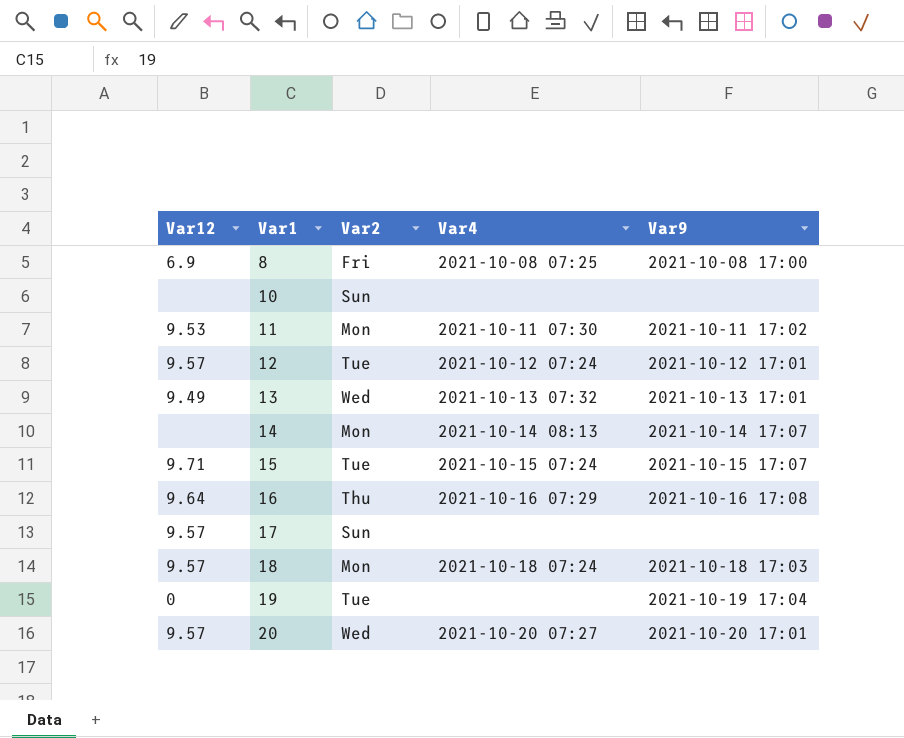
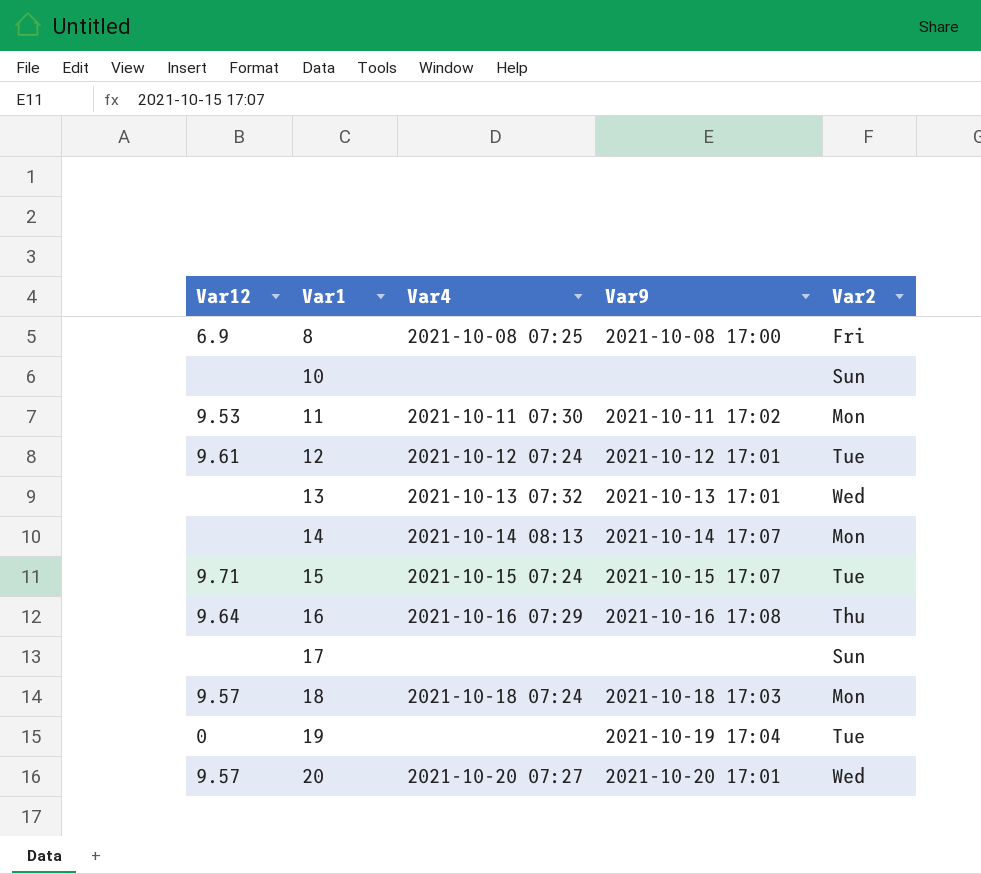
column Var2 | position: 3 -> 5
12 | Var12: 9.57 -> 9.61
13 | Var12: 9.49 -> none
17 | Var12: 9.57 -> none

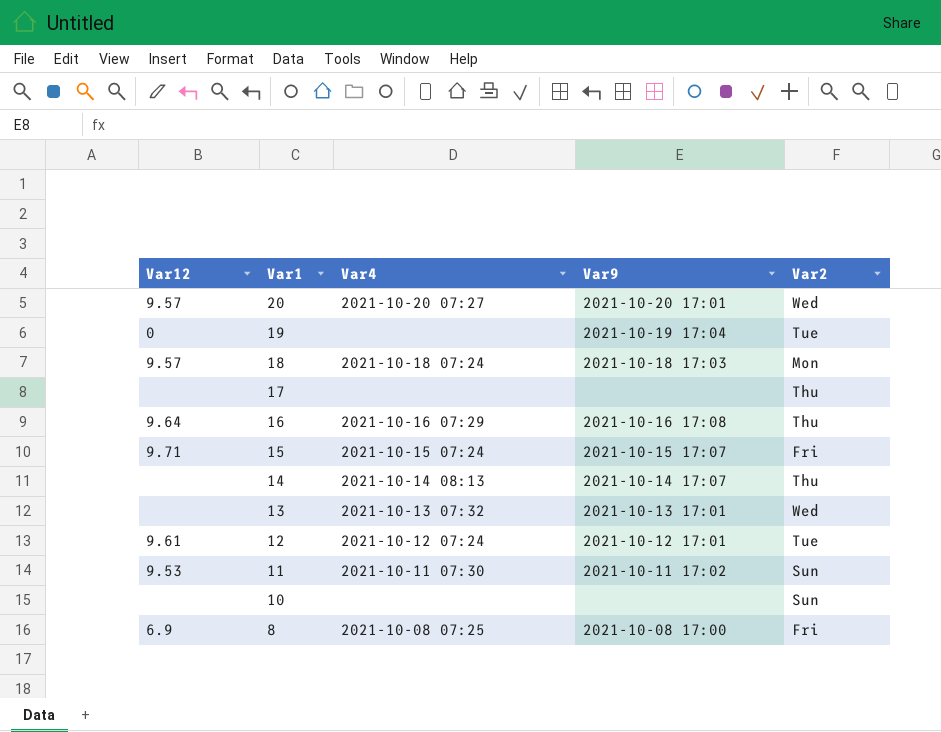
row order: Var1 ascending -> Var1 descending
17 | Var2: Sun -> Thu
15 | Var2: Tue -> Fri
14 | Var2: Mon -> Thu
11 | Var2: Mon -> Sun

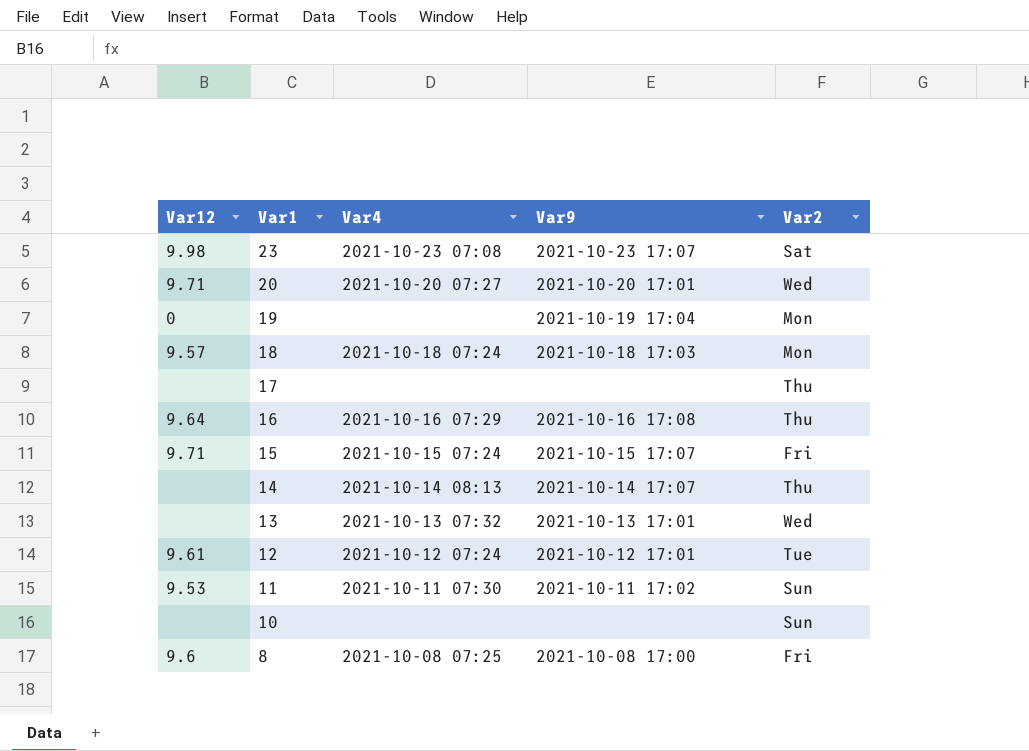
row 23: none -> 9.98 | 2021-10-23 07:08 | 2021-10-23 17:07 | Sat
20 | Var12: 9.57 -> 9.71
19 | Var2: Tue -> Mon
8 | Var12: 6.9 -> 9.6

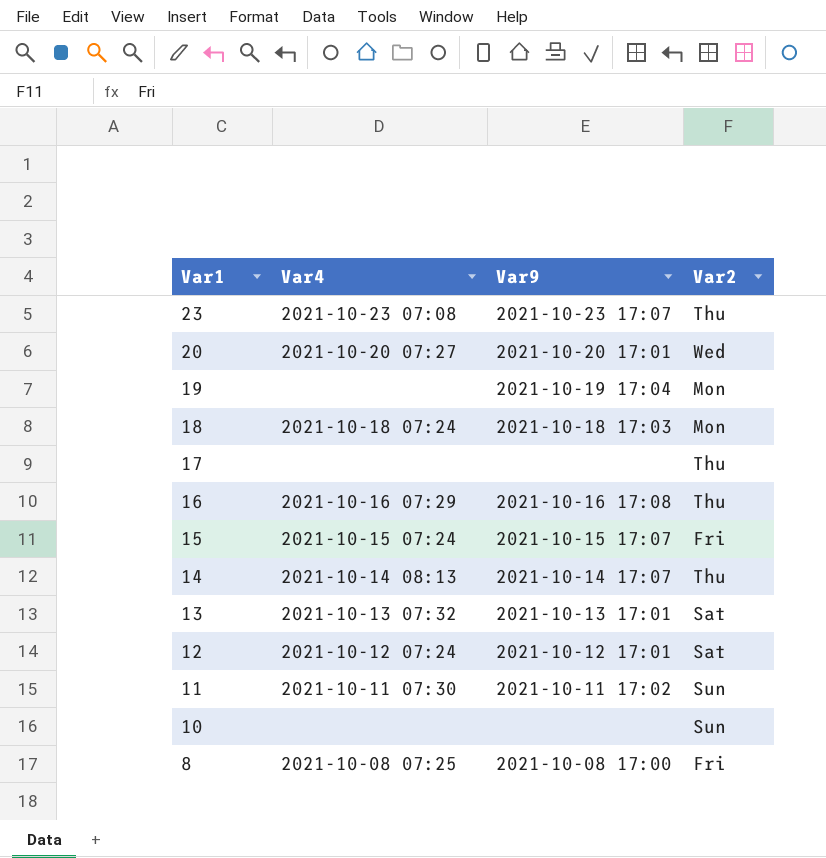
column Var12 | position: 1 -> none
23 | Var2: Sat -> Thu
13 | Var2: Wed -> Sat
12 | Var2: Tue -> Sat

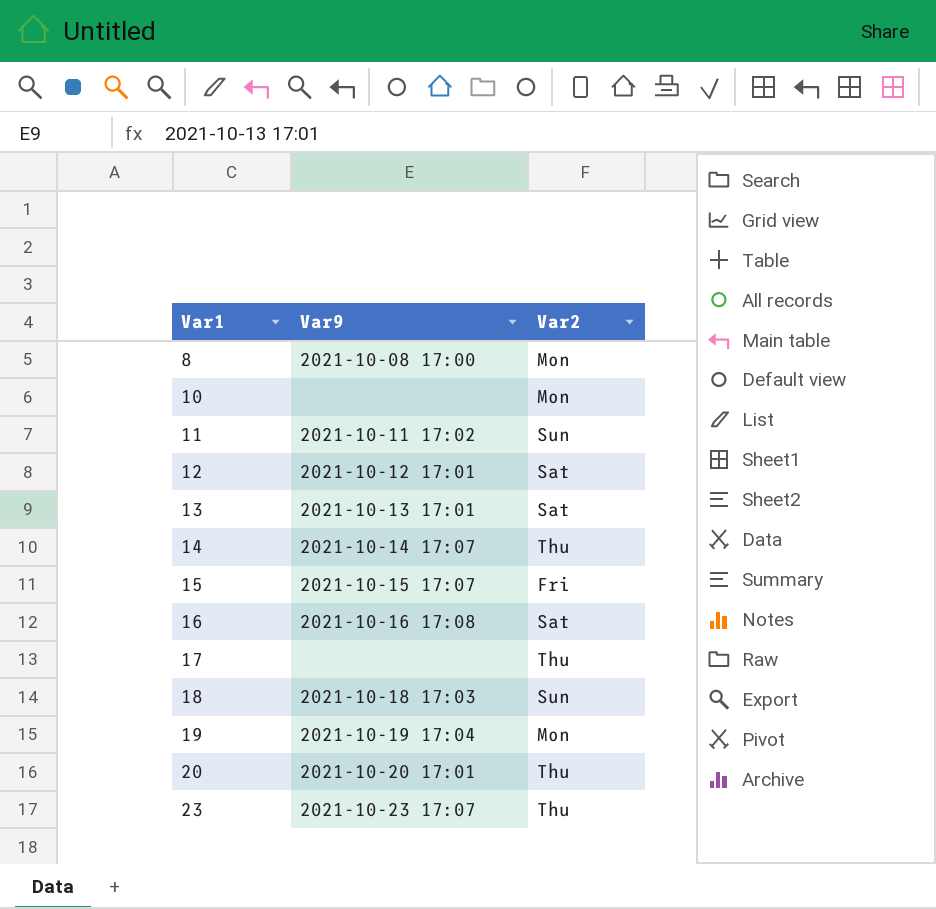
row order: Var1 descending -> Var1 ascending
column Var4 | position: 2 -> none
8 | Var2: Fri -> Mon
10 | Var2: Sun -> Mon
16 | Var2: Thu -> Sat
18 | Var2: Mon -> Sun
20 | Var2: Wed -> Thu

